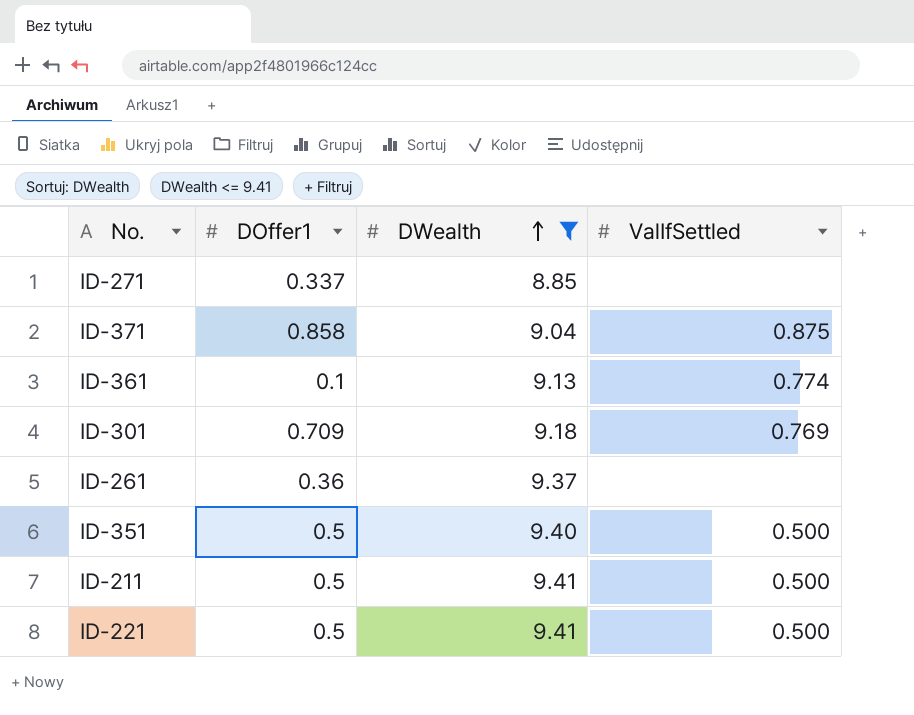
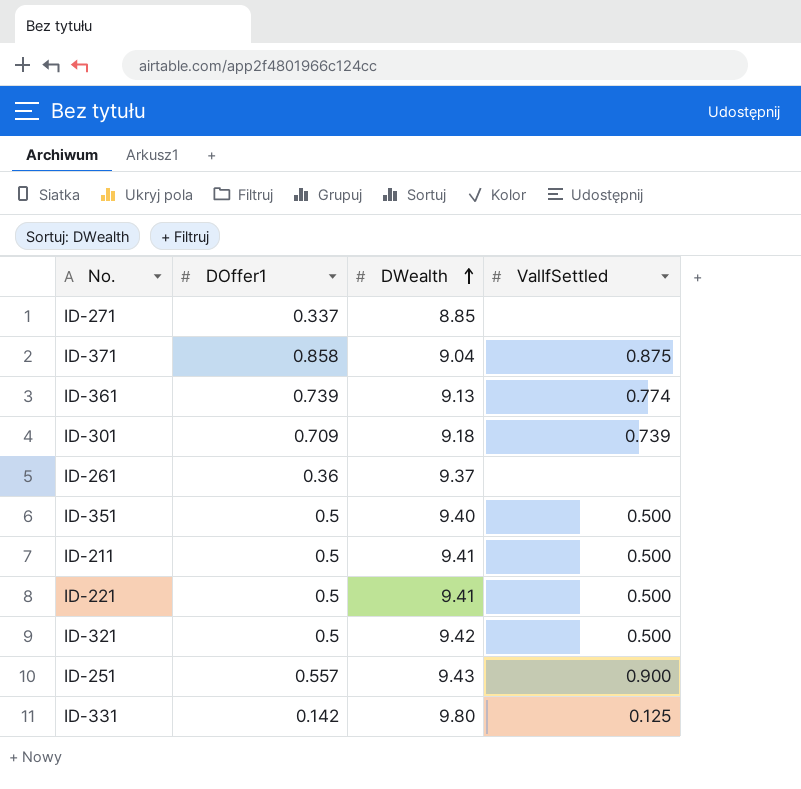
filter: DWealth <= 9.41 -> none
ID-361 | DOffer1: 0.1 -> 0.739
ID-301 | ValIfSettled: 0.769 -> 0.739

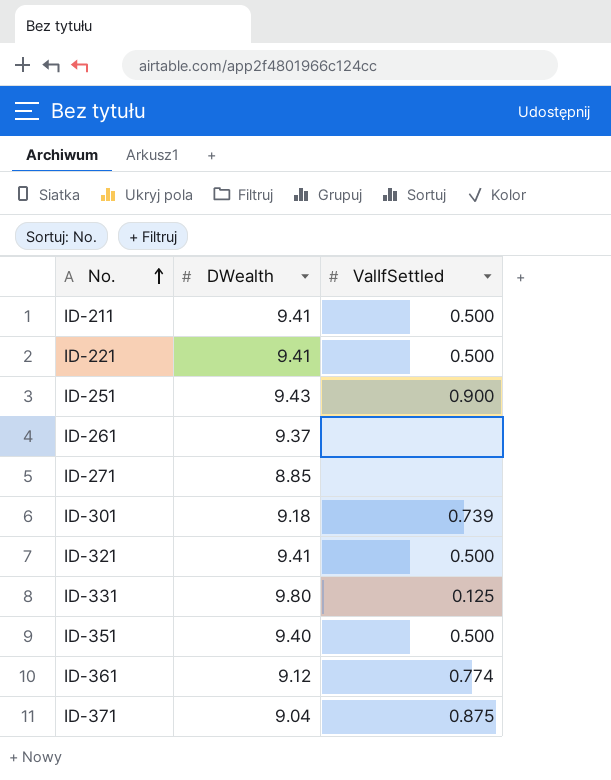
row order: DWealth ascending -> No. ascending
column DOffer1 | position: 2 -> none
ID-321 | DWealth: 9.42 -> 9.41
ID-361 | DWealth: 9.13 -> 9.12

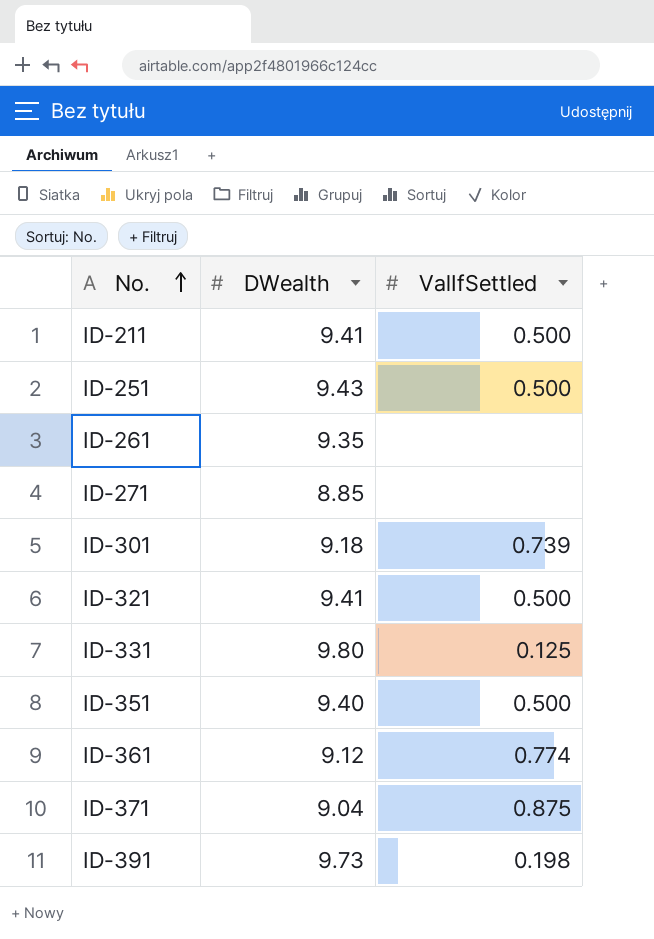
row ID-221: 9.41 | 0.500 -> none
ID-251 | ValIfSettled: 0.900 -> 0.500
ID-261 | DWealth: 9.37 -> 9.35
row ID-391: none -> 9.73 | 0.198

